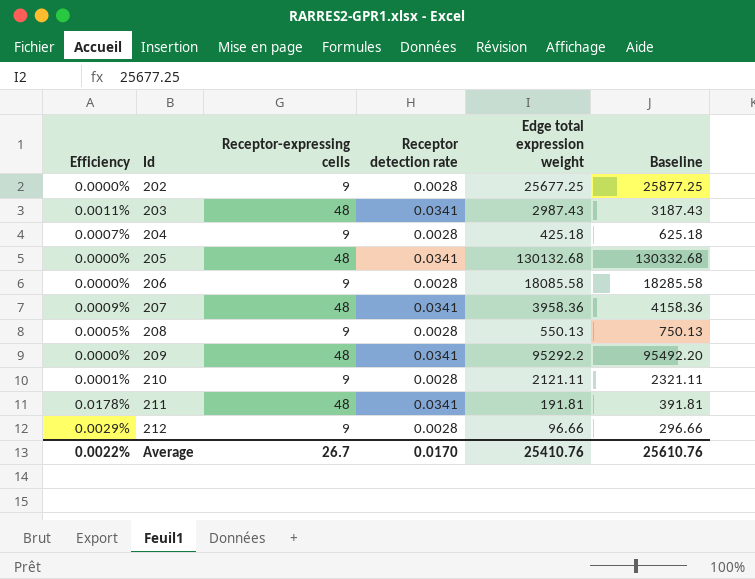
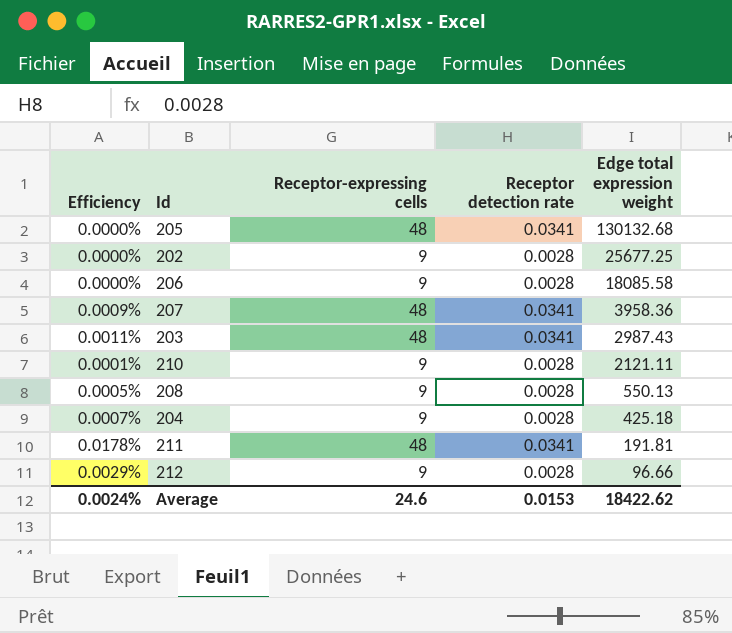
row order: Id ascending -> Edge total expression weight descending
column Baseline | formula: [Edge total expression weight] + 200 -> none
row 209: 0.0000% | 48 | 0.0341 | 95292.2 | 95492.20 -> none
Average | Efficiency: 0.0022% -> 0.0024%
Average | Receptor-expressing cells: 26.7 -> 24.6
Average | Receptor detection rate: 0.0170 -> 0.0153
Average | Edge total expression weight: 25410.76 -> 18422.62

